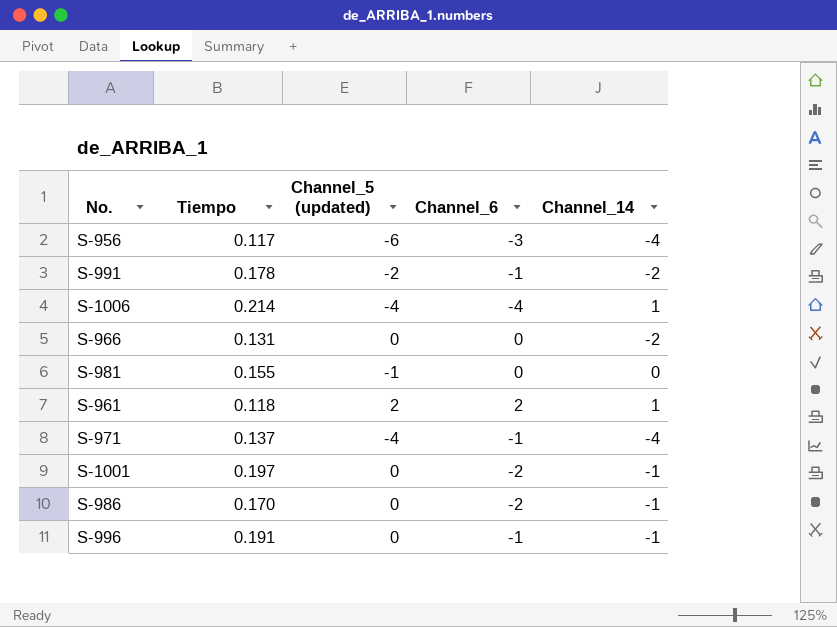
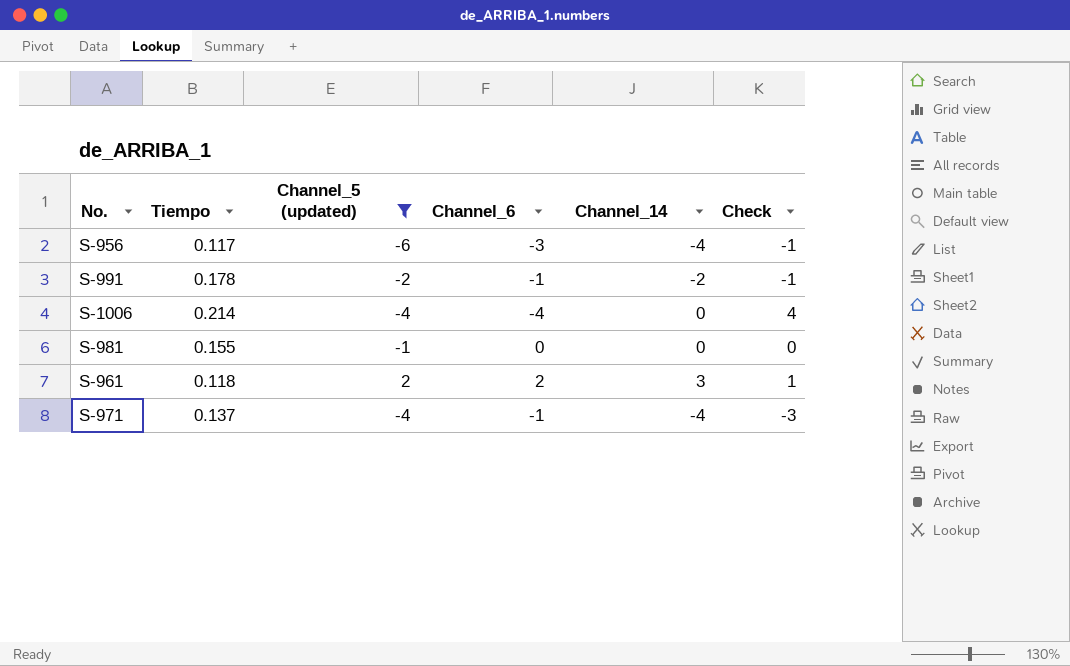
filter: none -> Channel_5 (updated) != 0
column Check | formula: none -> [Channel_14] - [Channel_6]
S-1006 | Channel_14: 1 -> 0
S-961 | Channel_14: 1 -> 3

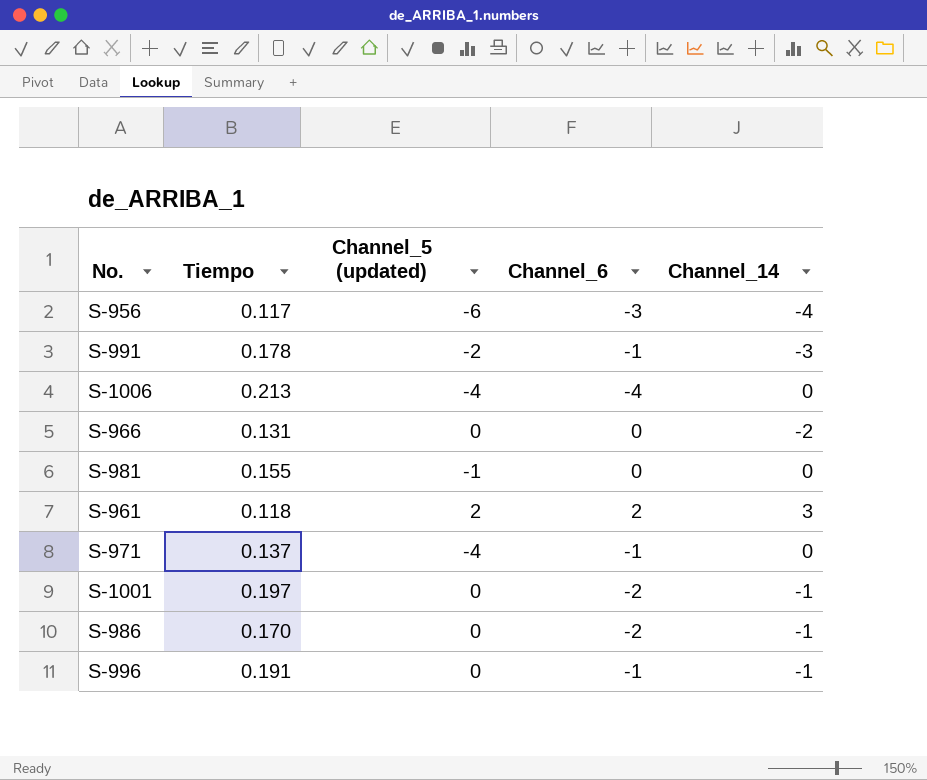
filter: Channel_5 (updated) != 0 -> none
column Check | formula: [Channel_14] - [Channel_6] -> none
S-991 | Channel_14: -2 -> -3
S-1006 | Tiempo: 0.214 -> 0.213
S-971 | Channel_14: -4 -> 0

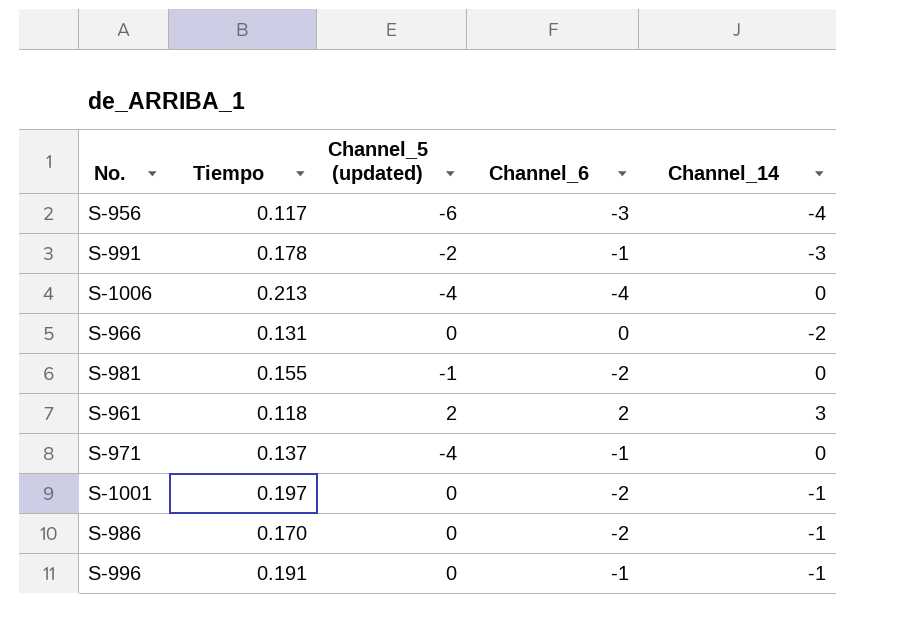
S-981 | Channel_6: 0 -> -2

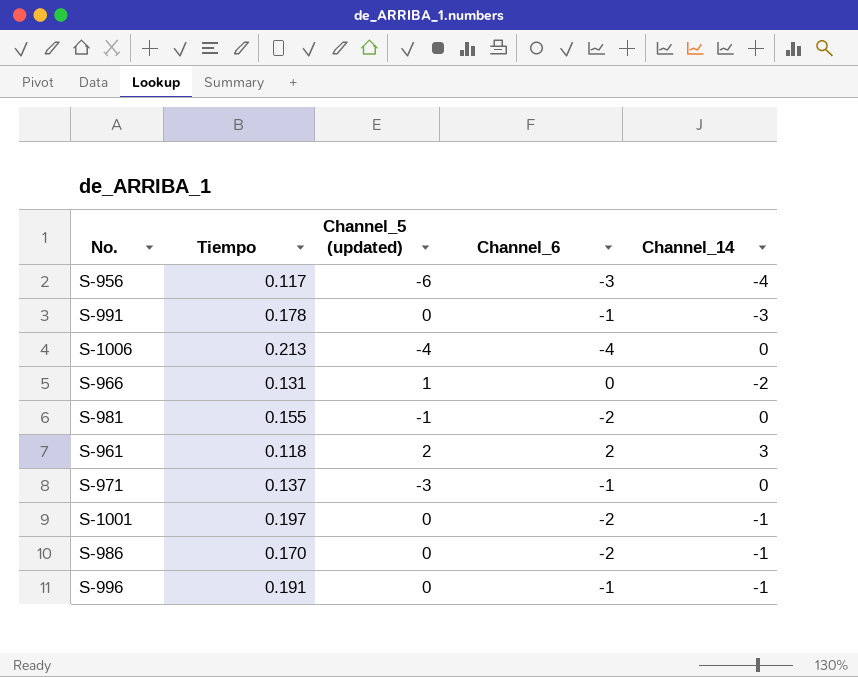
S-991 | Channel_5 (updated): -2 -> 0
S-966 | Channel_5 (updated): 0 -> 1
S-971 | Channel_5 (updated): -4 -> -3

